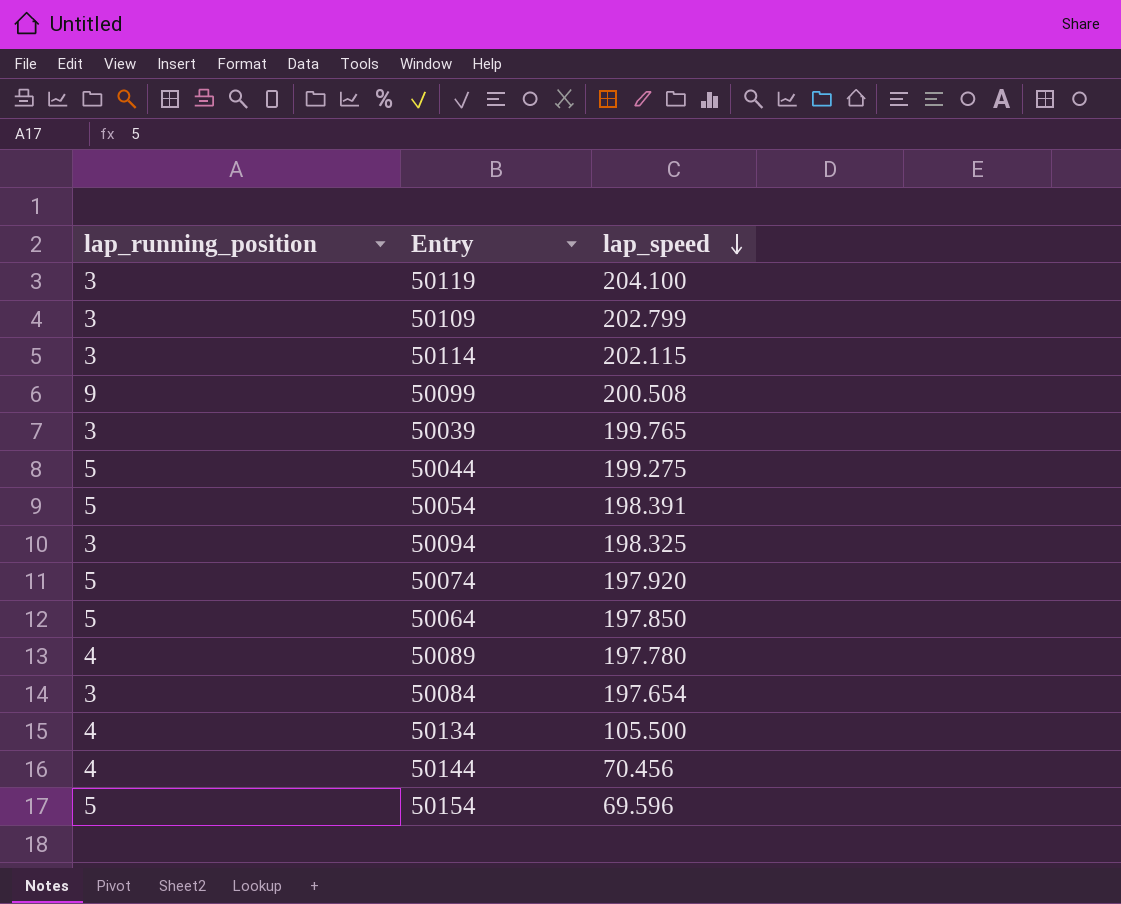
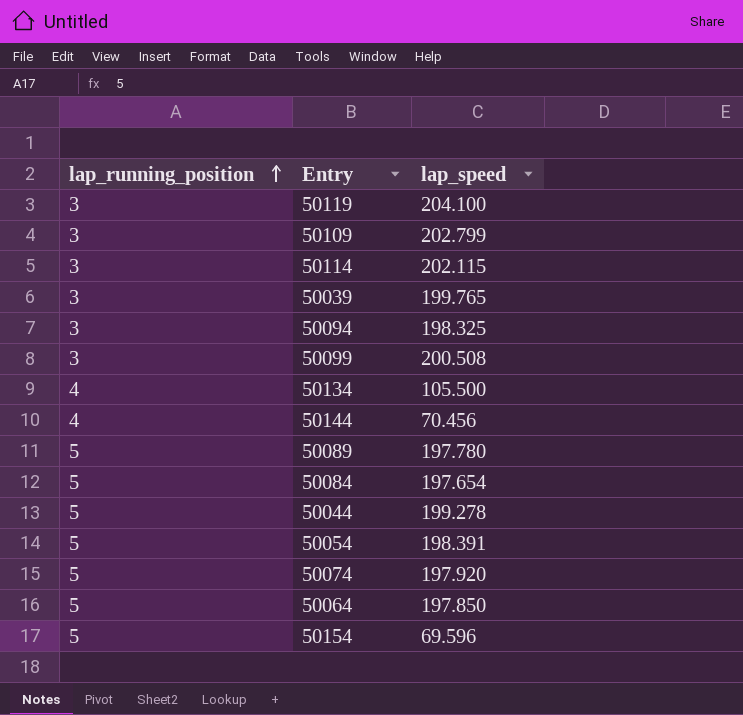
row order: lap_speed descending -> lap_running_position ascending
50099 | lap_running_position: 9 -> 3
50089 | lap_running_position: 4 -> 5
50084 | lap_running_position: 3 -> 5
50044 | lap_speed: 199.275 -> 199.278

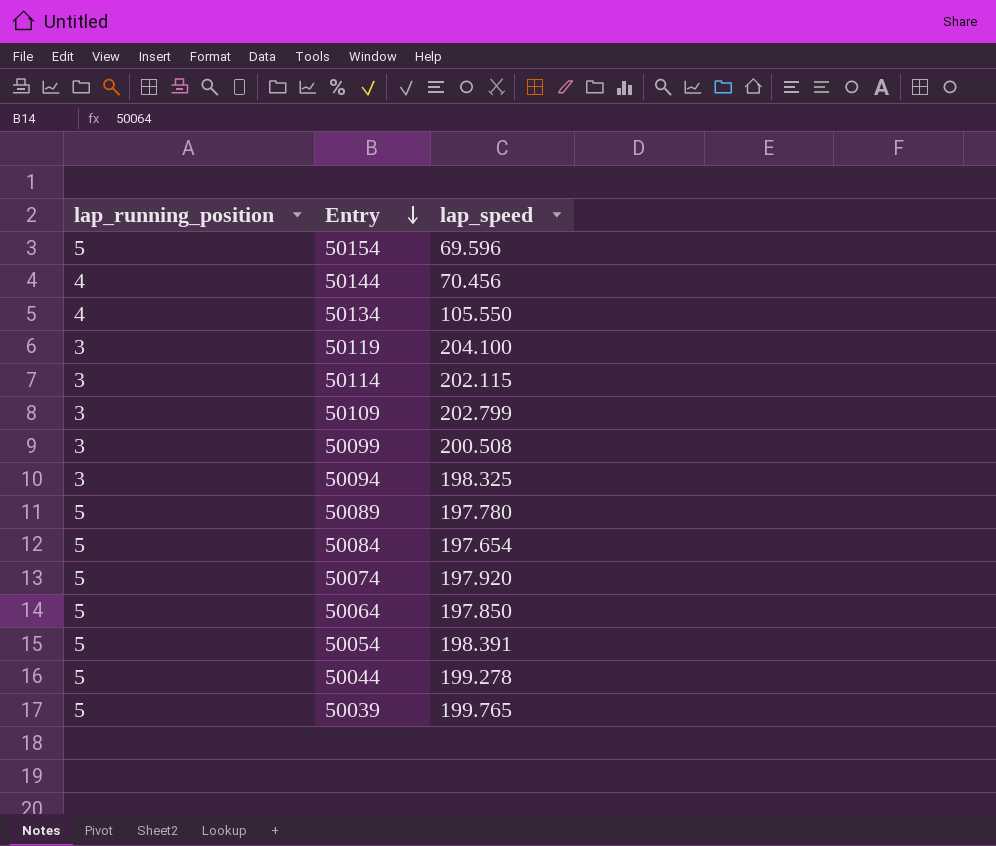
row order: lap_running_position ascending -> Entry descending
50134 | lap_speed: 105.500 -> 105.550
50039 | lap_running_position: 3 -> 5

